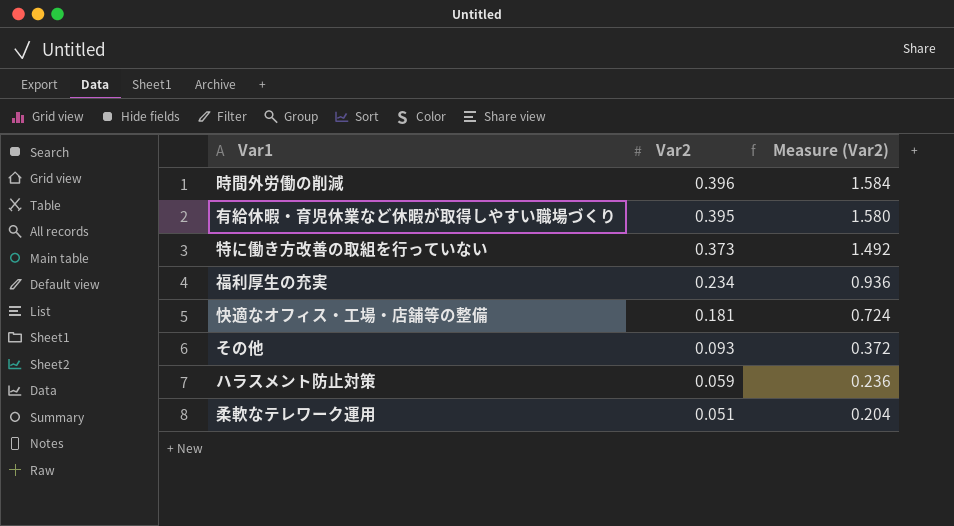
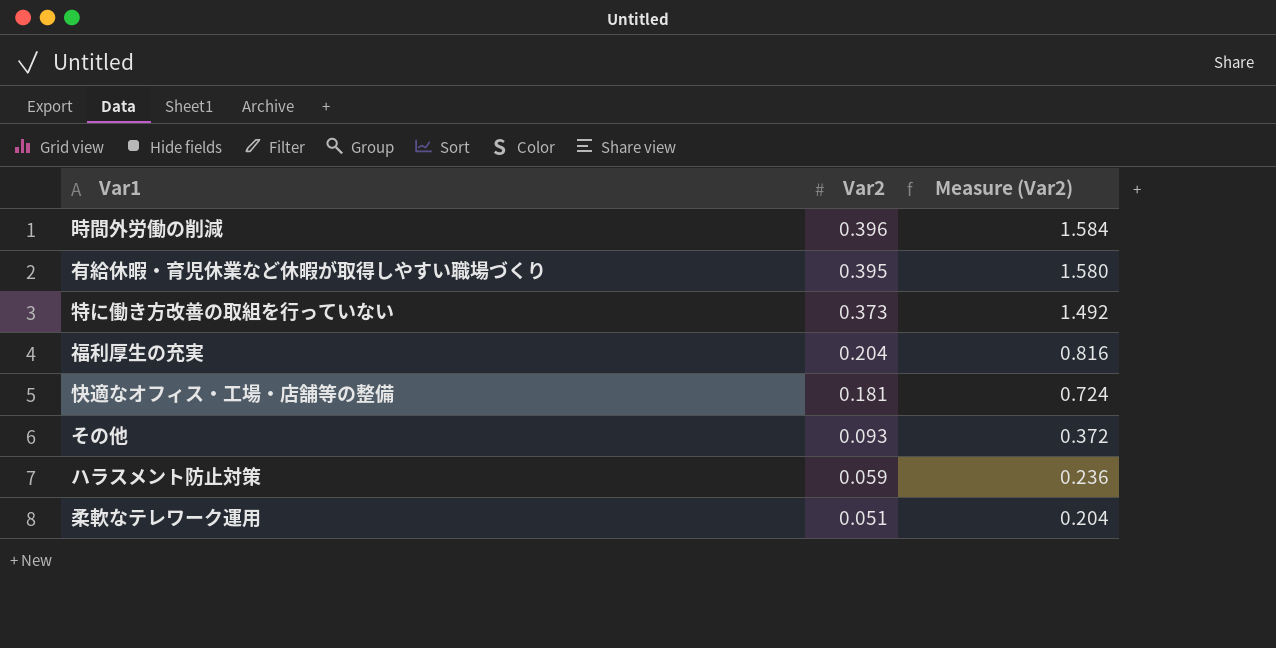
福利厚生の充実 | Var2: 0.234 -> 0.204
福利厚生の充実 | Measure (Var2): 0.936 -> 0.816

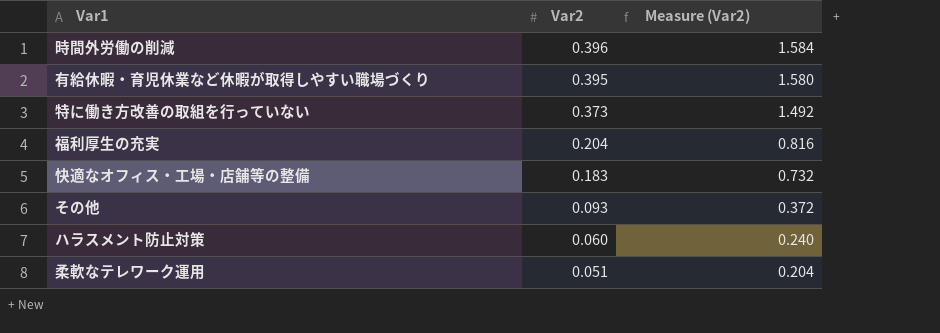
快適なオフィス・工場・店舗等の整備 | Var2: 0.181 -> 0.183
快適なオフィス・工場・店舗等の整備 | Measure (Var2): 0.724 -> 0.732
ハラスメント防止対策 | Var2: 0.059 -> 0.060
ハラスメント防止対策 | Measure (Var2): 0.236 -> 0.240

